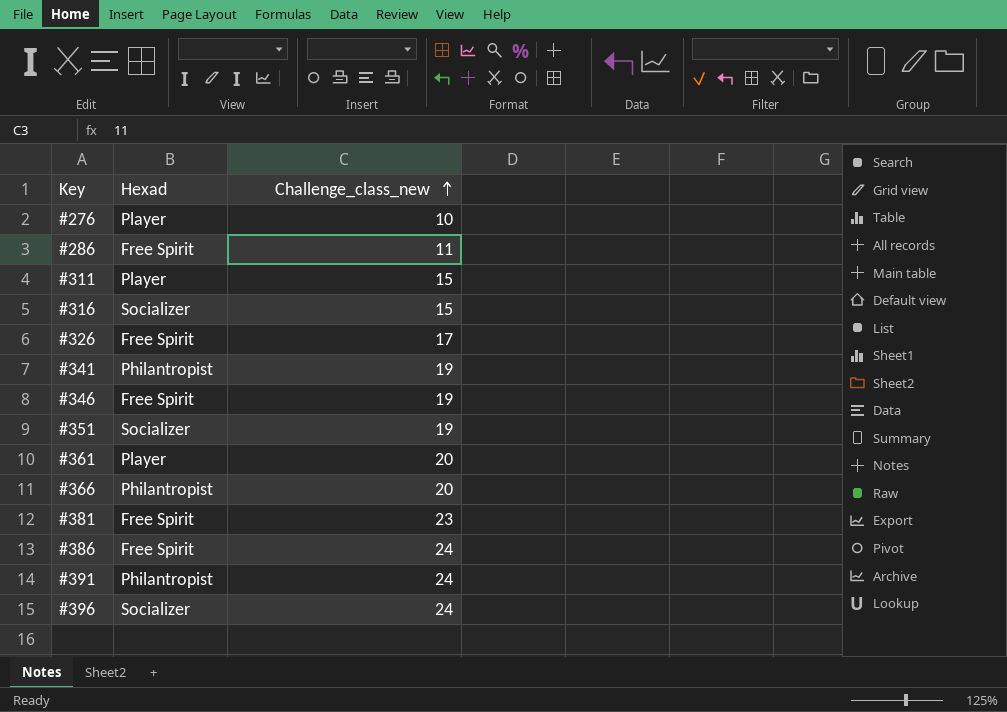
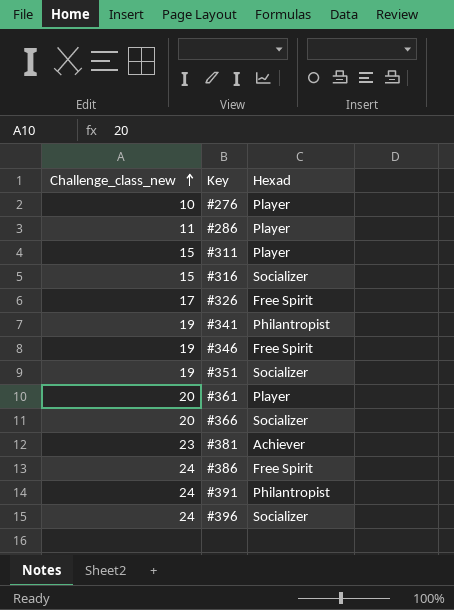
column Challenge_class_new | position: 3 -> 1
#286 | Hexad: Free Spirit -> Player
#366 | Hexad: Philantropist -> Socializer
#381 | Hexad: Free Spirit -> Achiever

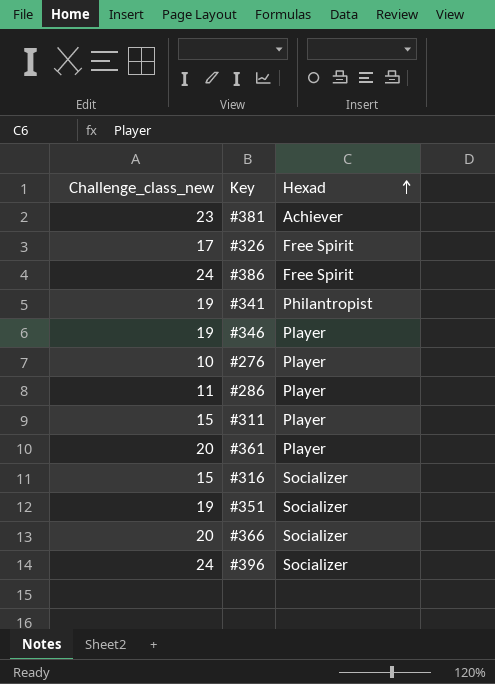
row order: Challenge_class_new ascending -> Hexad ascending
row #391: 24 | Philantropist -> none
#346 | Hexad: Free Spirit -> Player

